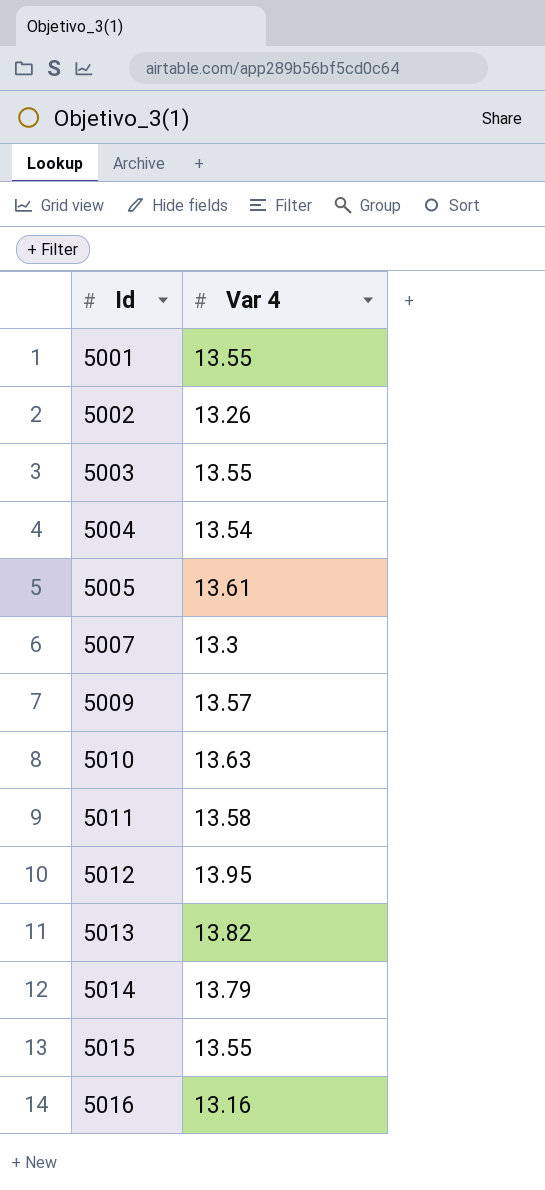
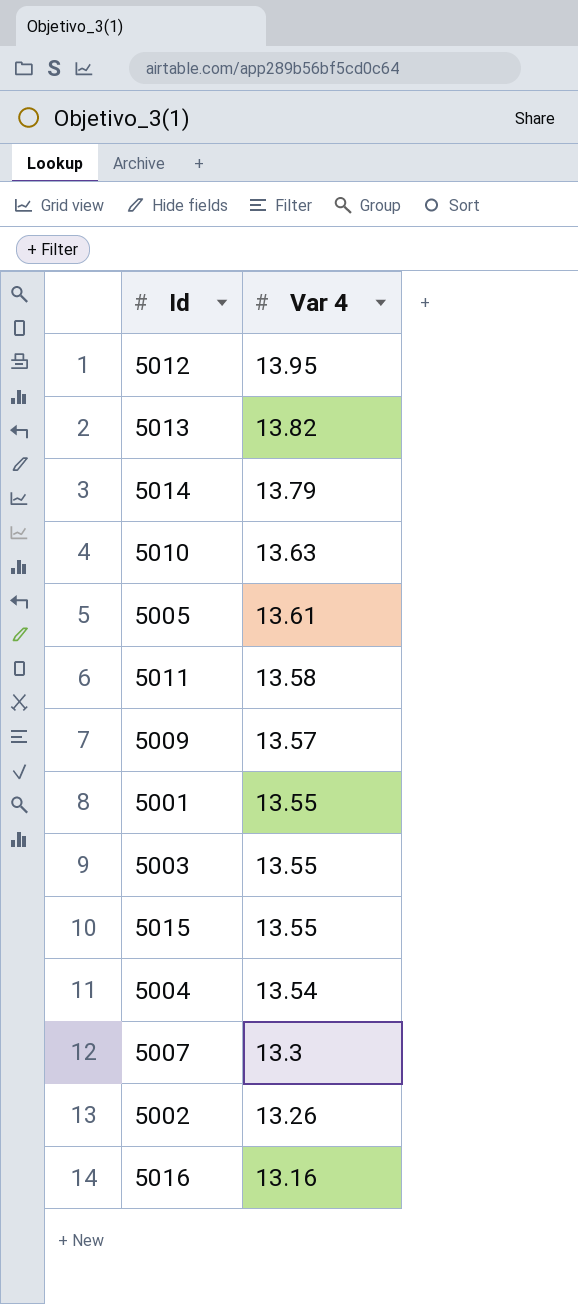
row order: Id ascending -> Var 4 descending

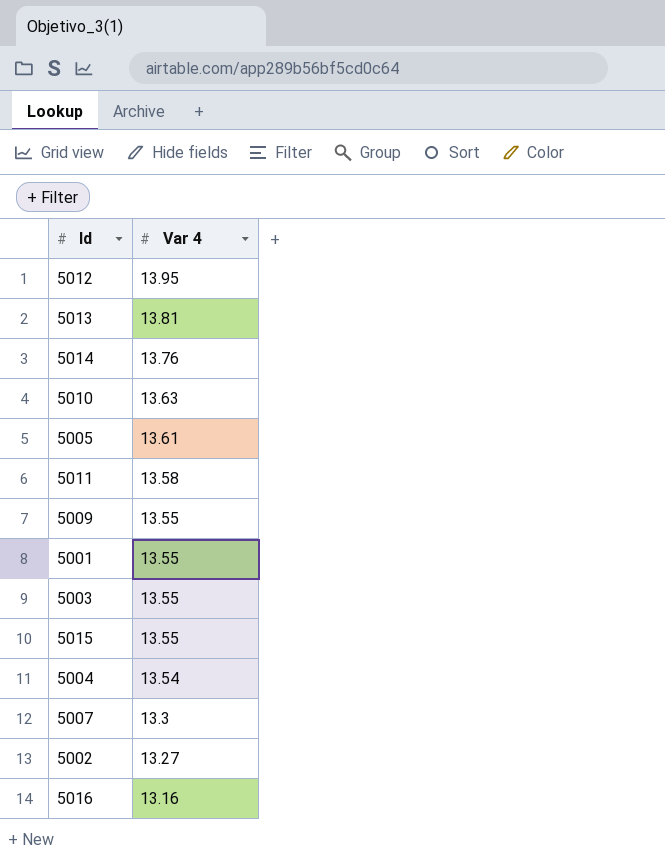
5013 | Var 4: 13.82 -> 13.81
5014 | Var 4: 13.79 -> 13.76
5009 | Var 4: 13.57 -> 13.55
5002 | Var 4: 13.26 -> 13.27

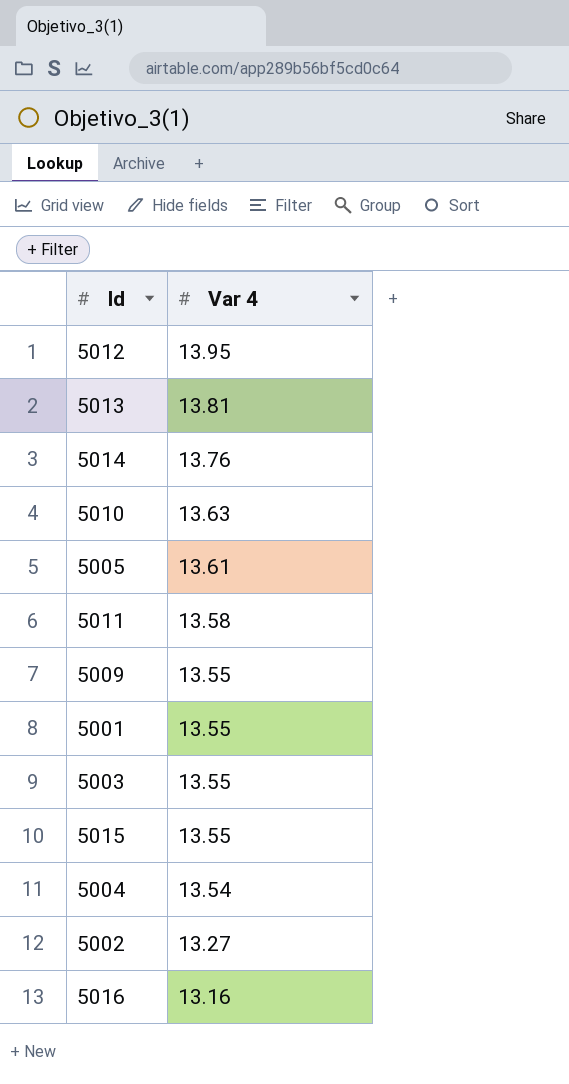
row 5007: 13.3 -> none

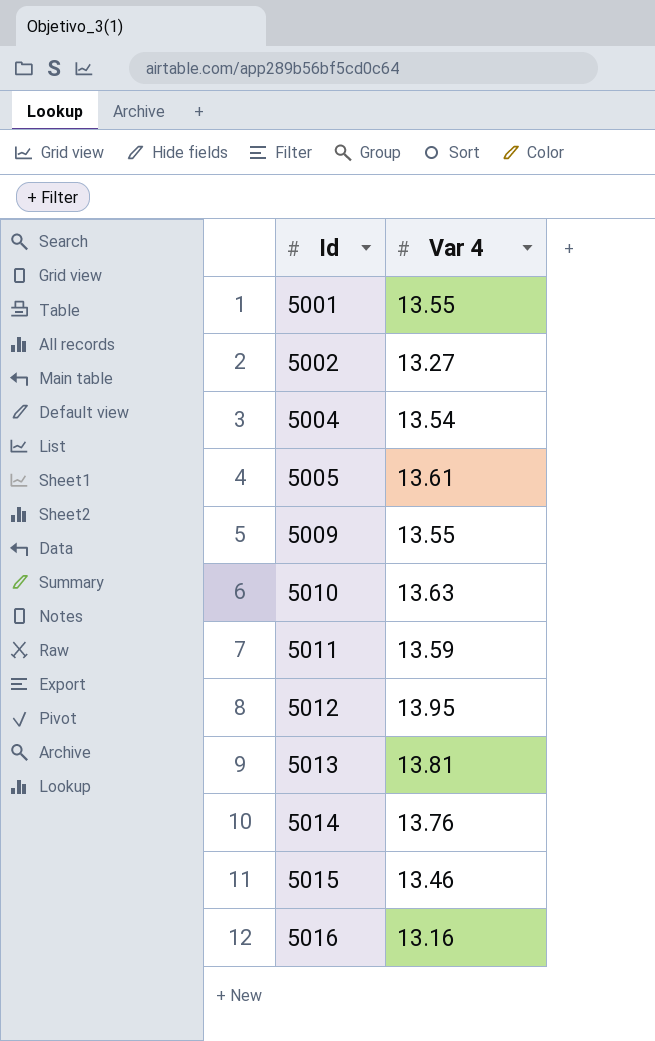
row order: Var 4 descending -> Id ascending
row 5003: 13.55 -> none
5011 | Var 4: 13.58 -> 13.59
5015 | Var 4: 13.55 -> 13.46

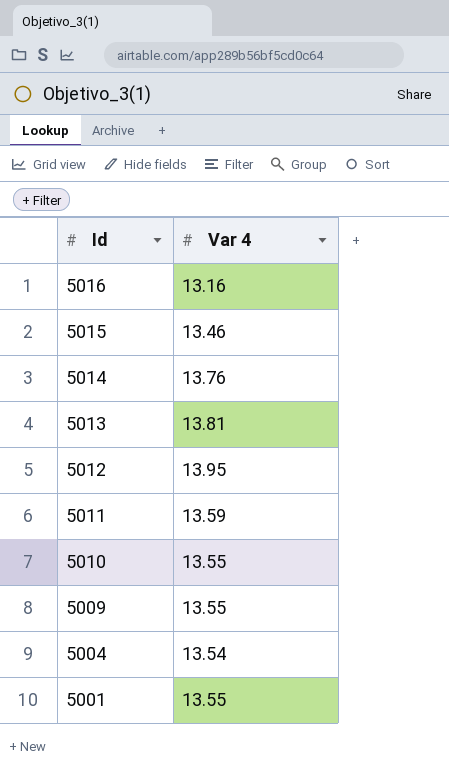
row order: Id ascending -> Id descending
row 5002: 13.27 -> none
row 5005: 13.61 -> none
5010 | Var 4: 13.63 -> 13.55

